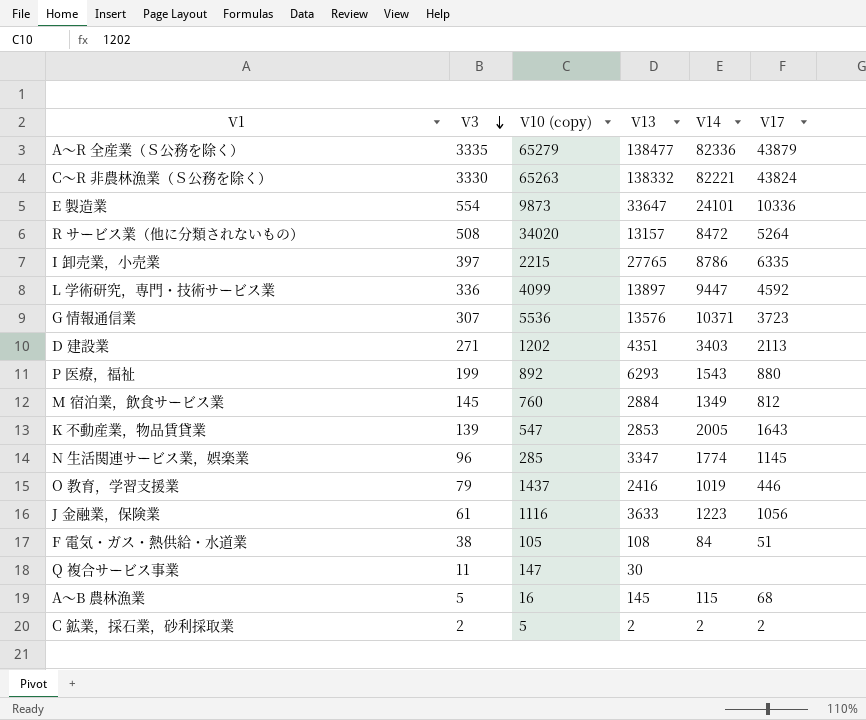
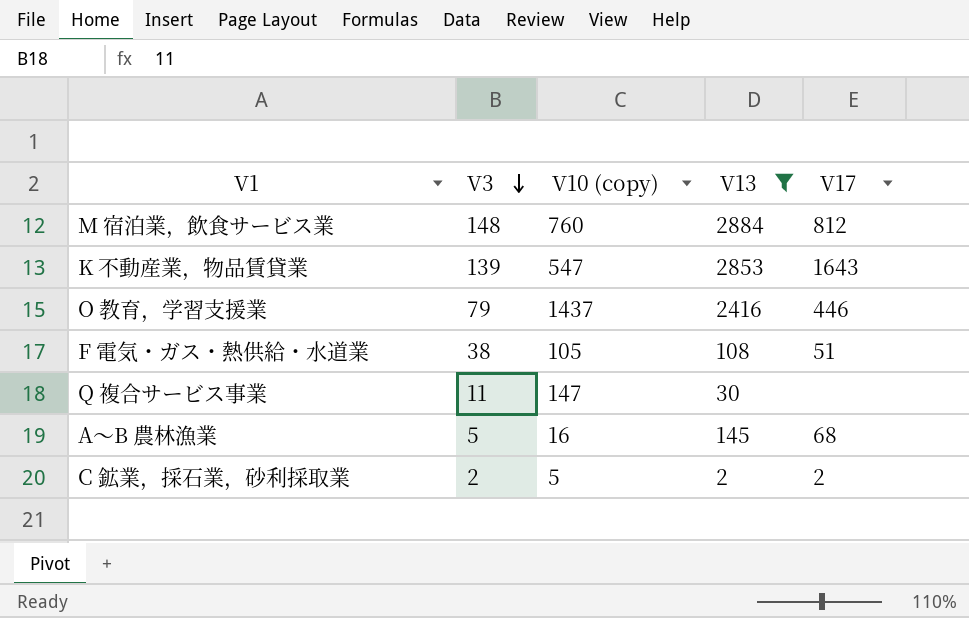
filter: none -> V13 <= 2884
column V14 | position: 5 -> none
M 宿泊業，飲食サービス業 | V3: 145 -> 148

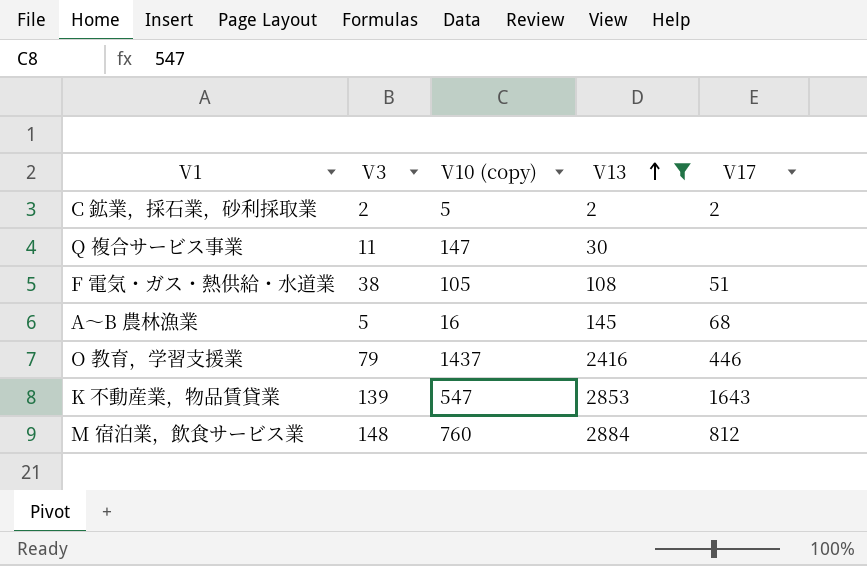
row order: V3 descending -> V13 ascending

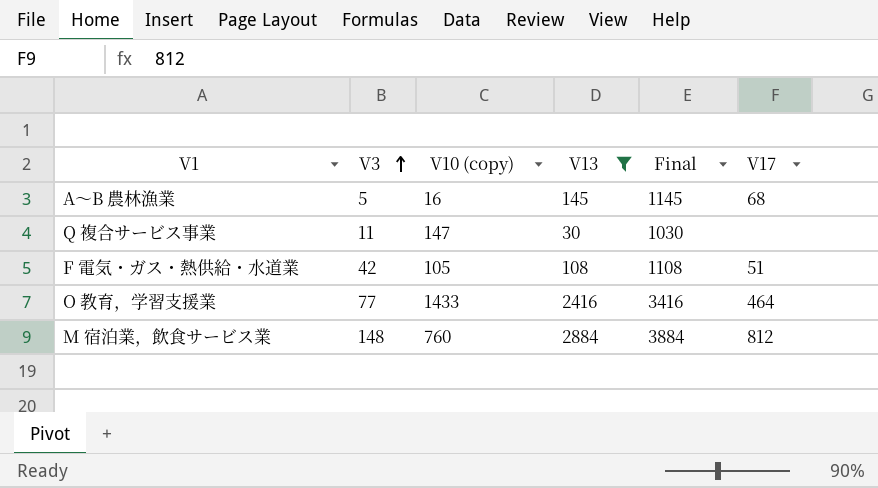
row order: V13 ascending -> V3 ascending
column Final | formula: none -> [V13] + 1000
row C 鉱業，採石業，砂利採取業: 2 | 5 | 2 | 2 -> none
row K 不動産業，物品賃貸業: 139 | 547 | 2853 | 1643 -> none
F 電気・ガス・熱供給・水道業 | V3: 38 -> 42
O 教育，学習支援業 | V3: 79 -> 77
O 教育，学習支援業 | V10 (copy): 1437 -> 1433
O 教育，学習支援業 | V17: 446 -> 464

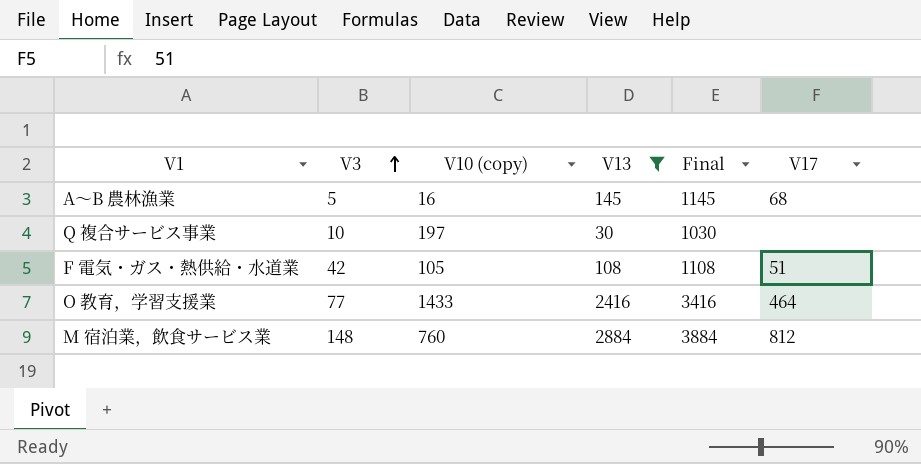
Q 複合サービス事業 | V3: 11 -> 10
Q 複合サービス事業 | V10 (copy): 147 -> 197

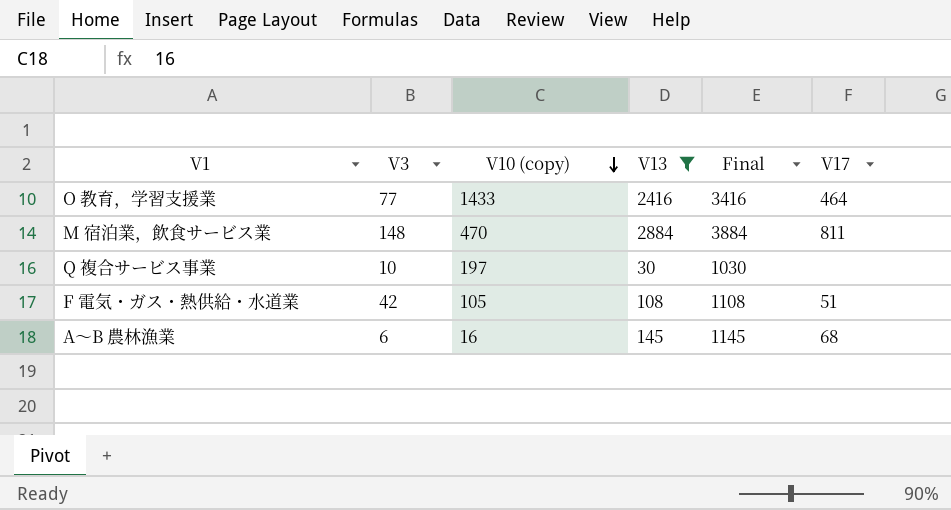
row order: V3 ascending -> V10 (copy) descending
M 宿泊業，飲食サービス業 | V10 (copy): 760 -> 470
M 宿泊業，飲食サービス業 | V17: 812 -> 811
A～B 農林漁業 | V3: 5 -> 6

